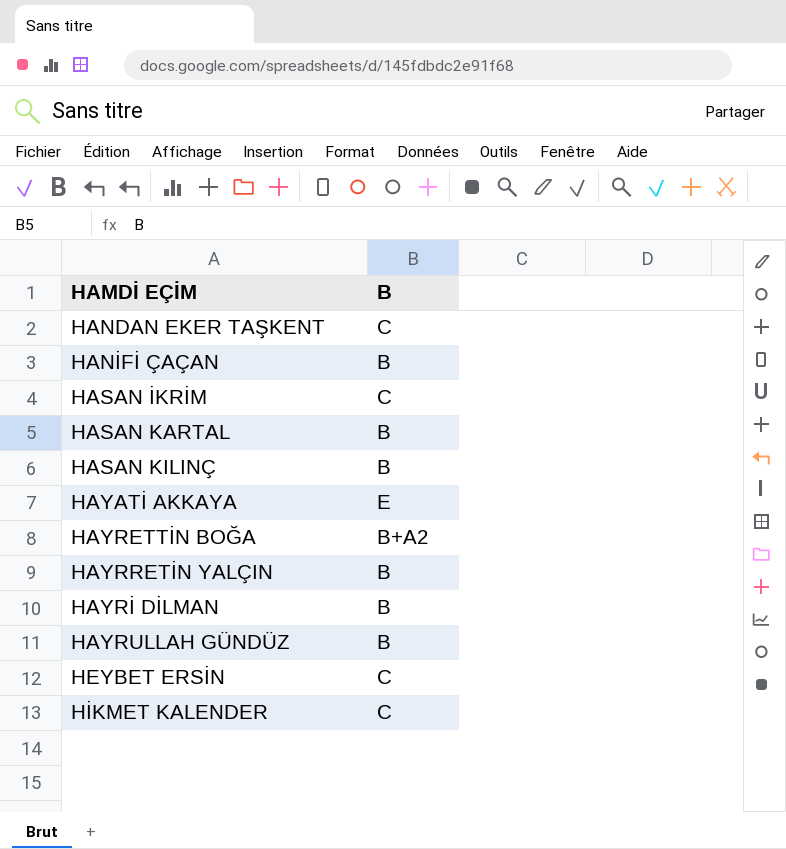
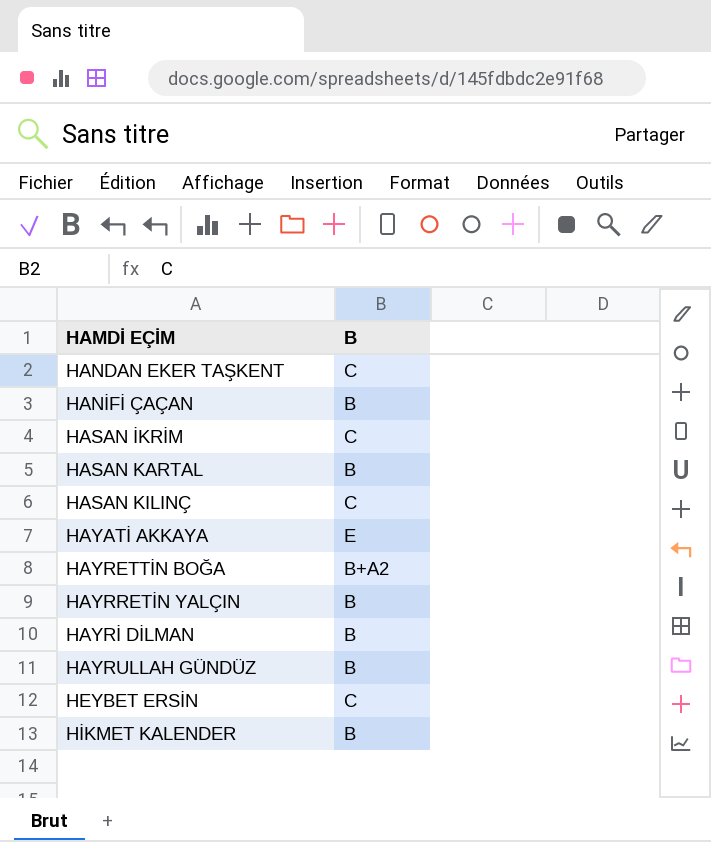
HASAN KILINÇ | B: B -> C
HİKMET KALENDER | B: C -> B

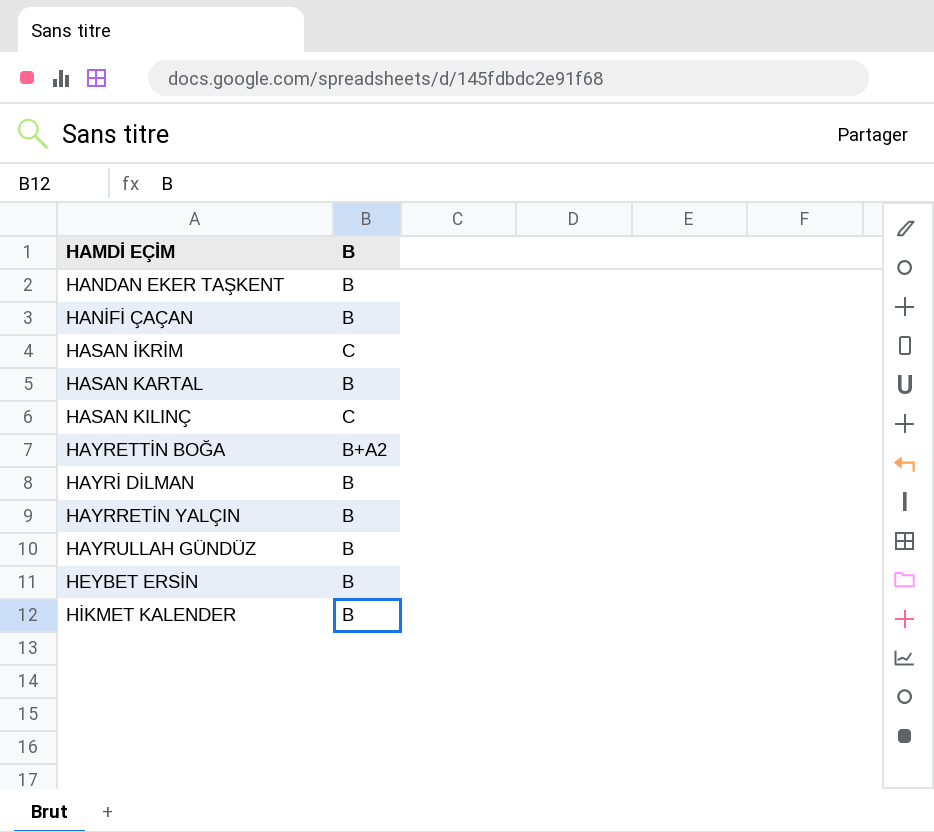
row order: none -> HAMDİ EÇİM ascending
row HAYATİ AKKAYA: E -> none
HANDAN EKER TAŞKENT | B: C -> B
HEYBET ERSİN | B: C -> B

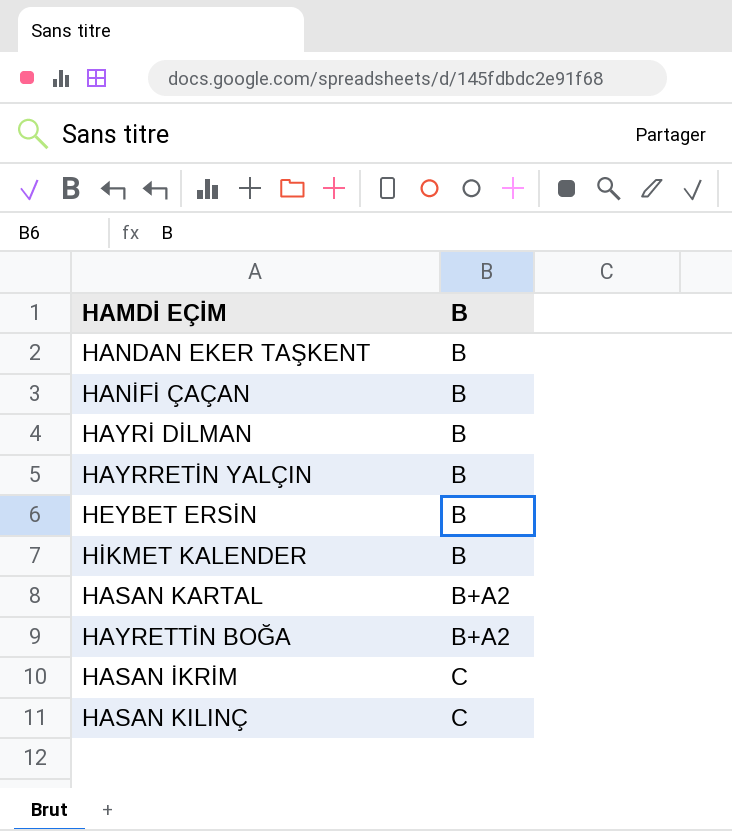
row order: HAMDİ EÇİM ascending -> B ascending
row HAYRULLAH GÜNDÜZ: B -> none
HASAN KARTAL | B: B -> B+A2

